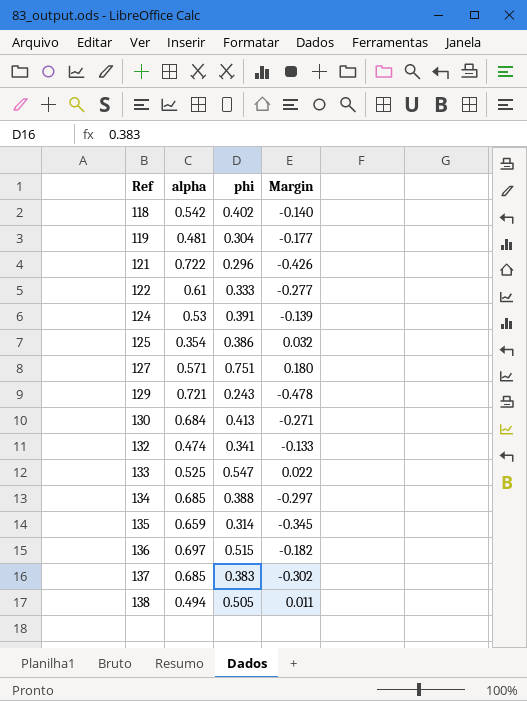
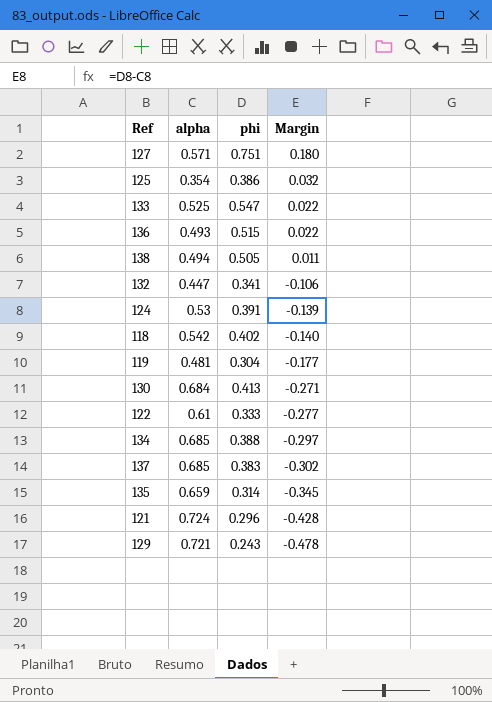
row order: Ref ascending -> Margin descending
136 | alpha: 0.697 -> 0.493
136 | Margin: -0.182 -> 0.022
132 | alpha: 0.474 -> 0.447
132 | Margin: -0.133 -> -0.106
121 | alpha: 0.722 -> 0.724
121 | Margin: -0.426 -> -0.428

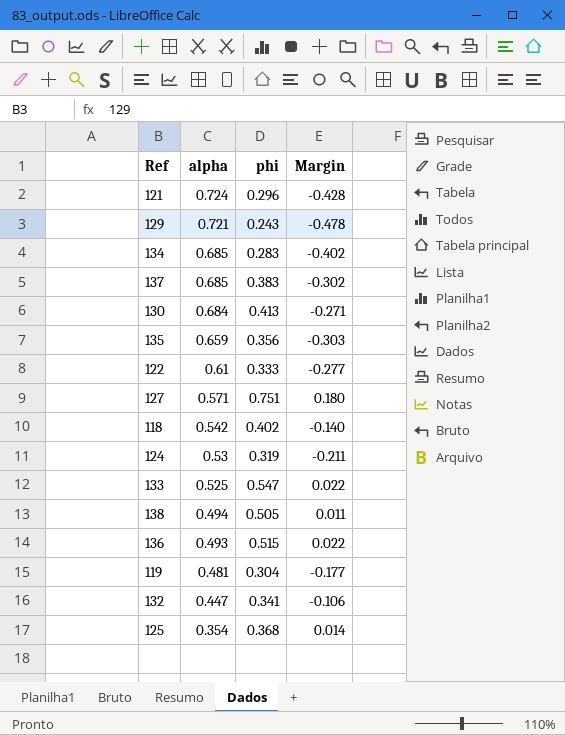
row order: Margin descending -> alpha descending
134 | phi: 0.388 -> 0.283
134 | Margin: -0.297 -> -0.402
135 | phi: 0.314 -> 0.356
135 | Margin: -0.345 -> -0.303
124 | phi: 0.391 -> 0.319
124 | Margin: -0.139 -> -0.211
125 | phi: 0.386 -> 0.368
125 | Margin: 0.032 -> 0.014

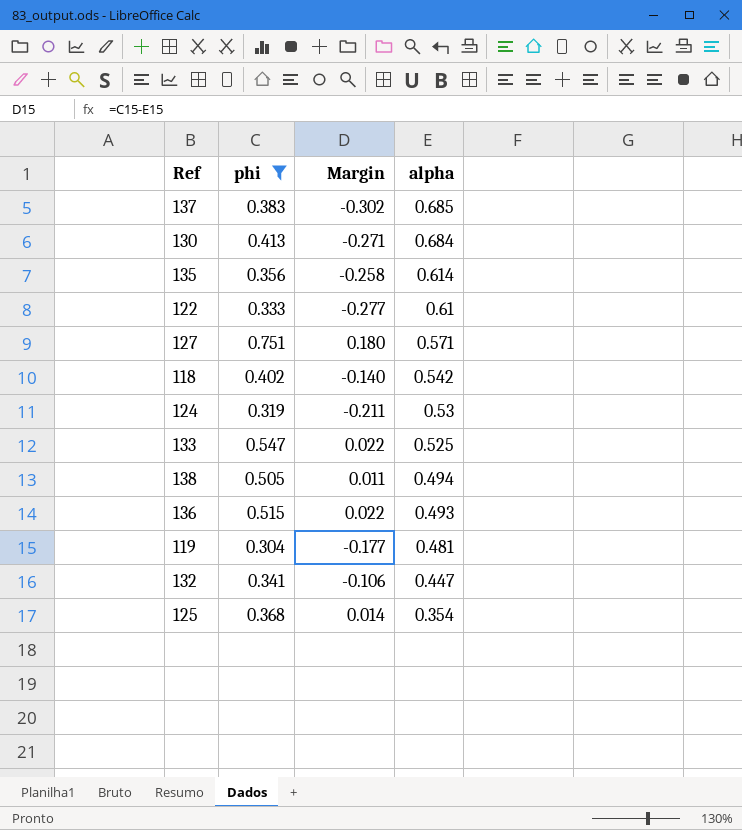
filter: none -> phi >= 0.304
column alpha | position: 2 -> 4
135 | Margin: -0.303 -> -0.258
135 | alpha: 0.659 -> 0.614

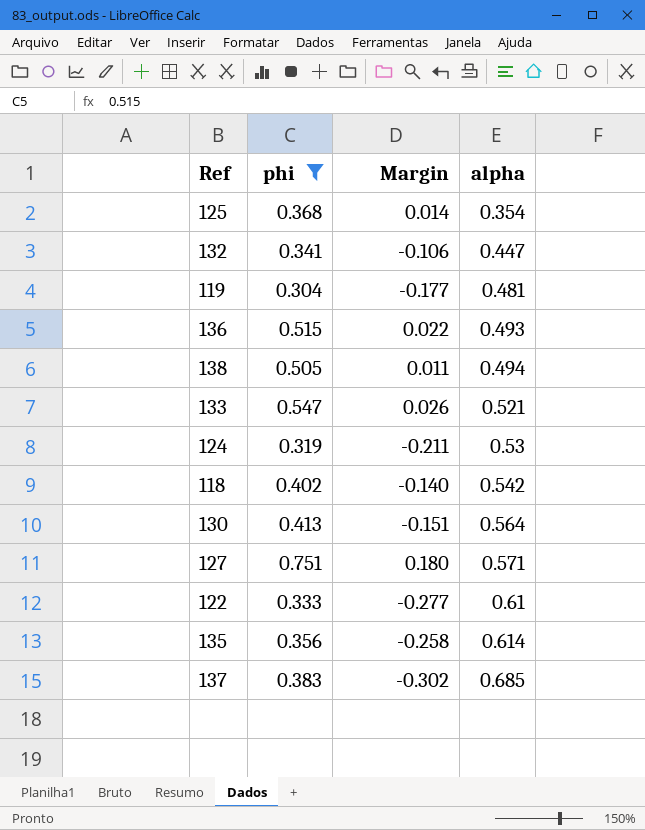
row order: alpha descending -> alpha ascending
133 | Margin: 0.022 -> 0.026
133 | alpha: 0.525 -> 0.521
130 | Margin: -0.271 -> -0.151
130 | alpha: 0.684 -> 0.564

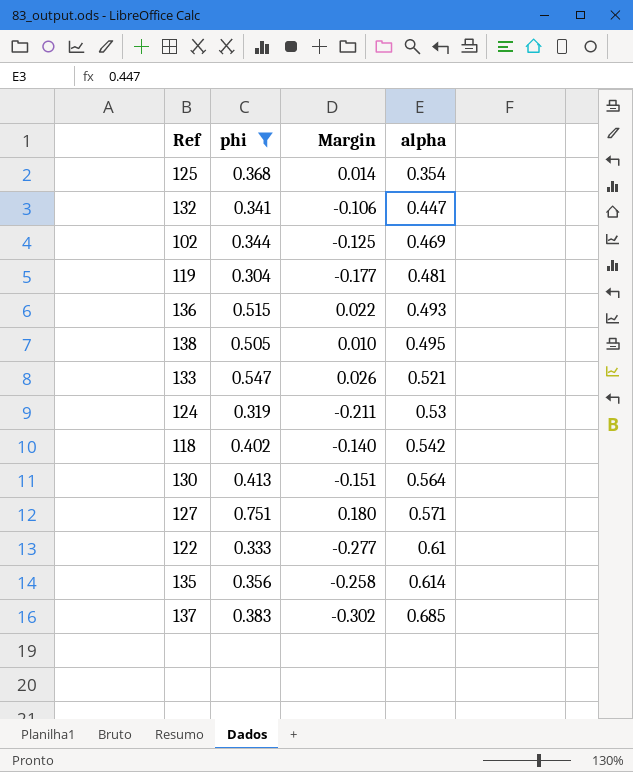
row 102: none -> 0.344 | -0.125 | 0.469
138 | Margin: 0.011 -> 0.010
138 | alpha: 0.494 -> 0.495

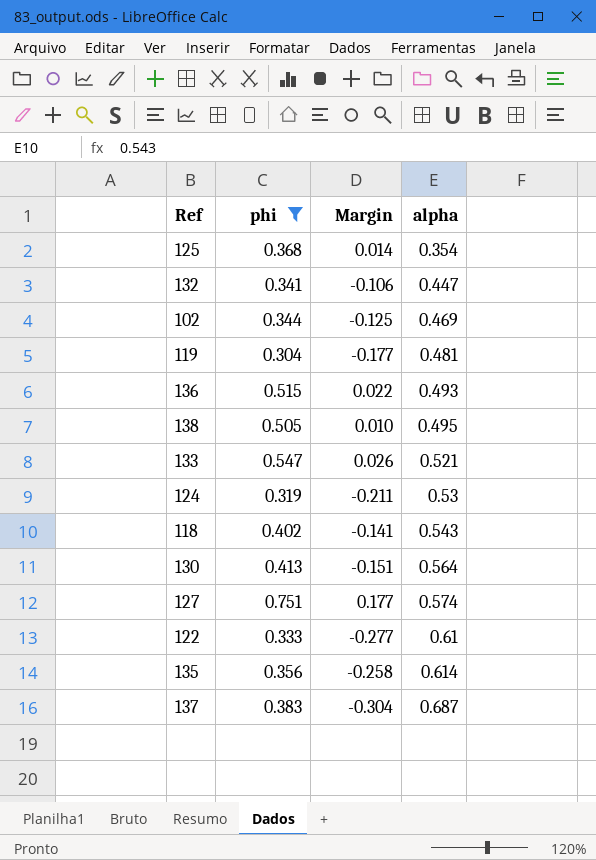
118 | Margin: -0.140 -> -0.141
118 | alpha: 0.542 -> 0.543
127 | Margin: 0.180 -> 0.177
127 | alpha: 0.571 -> 0.574
137 | Margin: -0.302 -> -0.304
137 | alpha: 0.685 -> 0.687

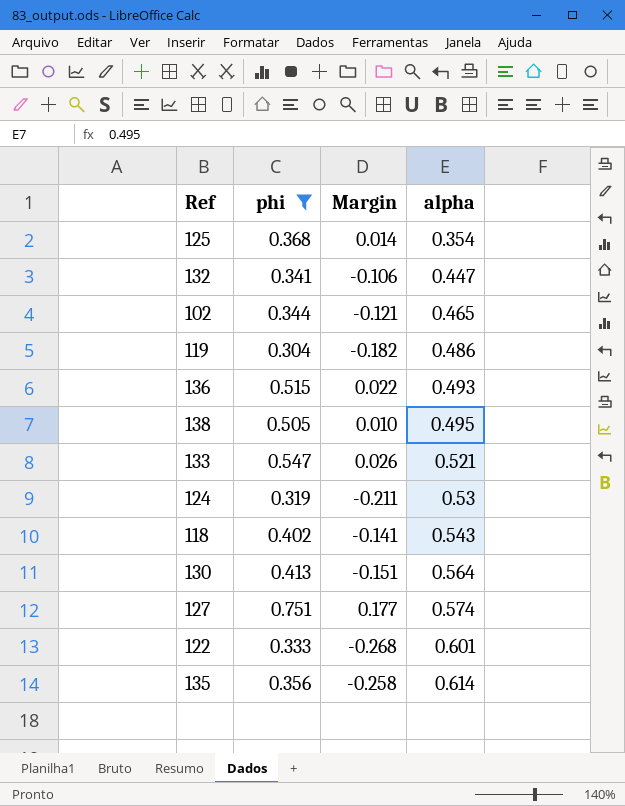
row 137: 0.383 | -0.304 | 0.687 -> none
102 | Margin: -0.125 -> -0.121
102 | alpha: 0.469 -> 0.465
119 | Margin: -0.177 -> -0.182
119 | alpha: 0.481 -> 0.486
122 | Margin: -0.277 -> -0.268
122 | alpha: 0.61 -> 0.601

